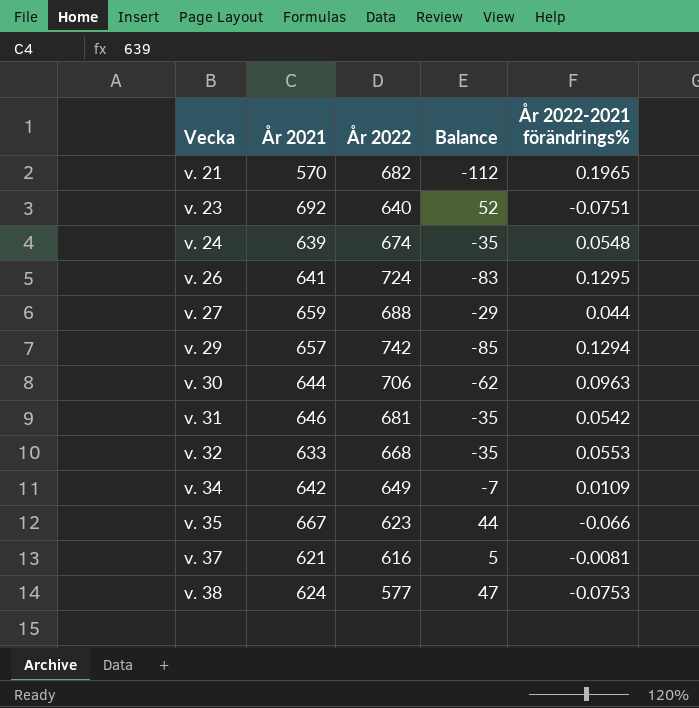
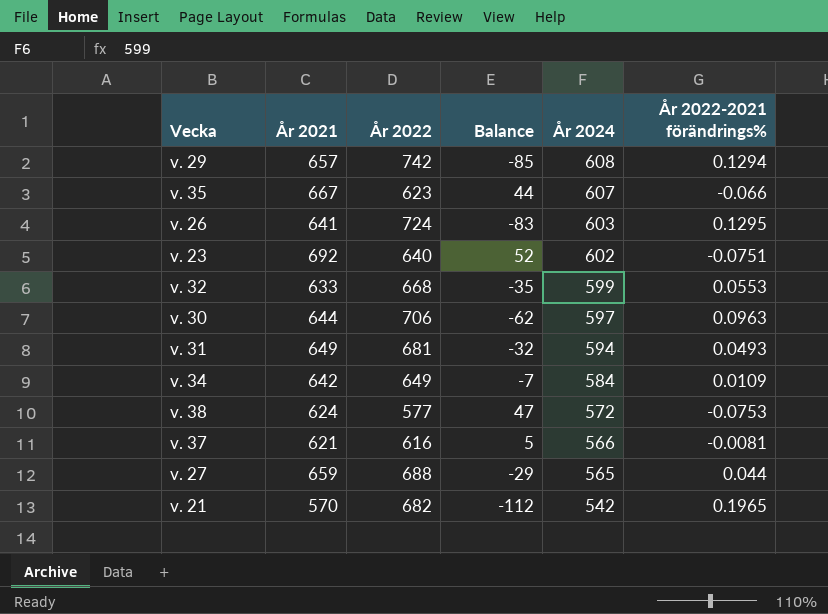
row order: Vecka ascending -> År 2024 descending
column År 2024 | position: none -> 5
row v. 24: 639 | 674 | -35 | 0.0548 -> none
v. 31 | År 2021: 646 -> 649
v. 31 | Balance: -35 -> -32
v. 31 | År 2022-2021 förändrings%: 0.0542 -> 0.0493

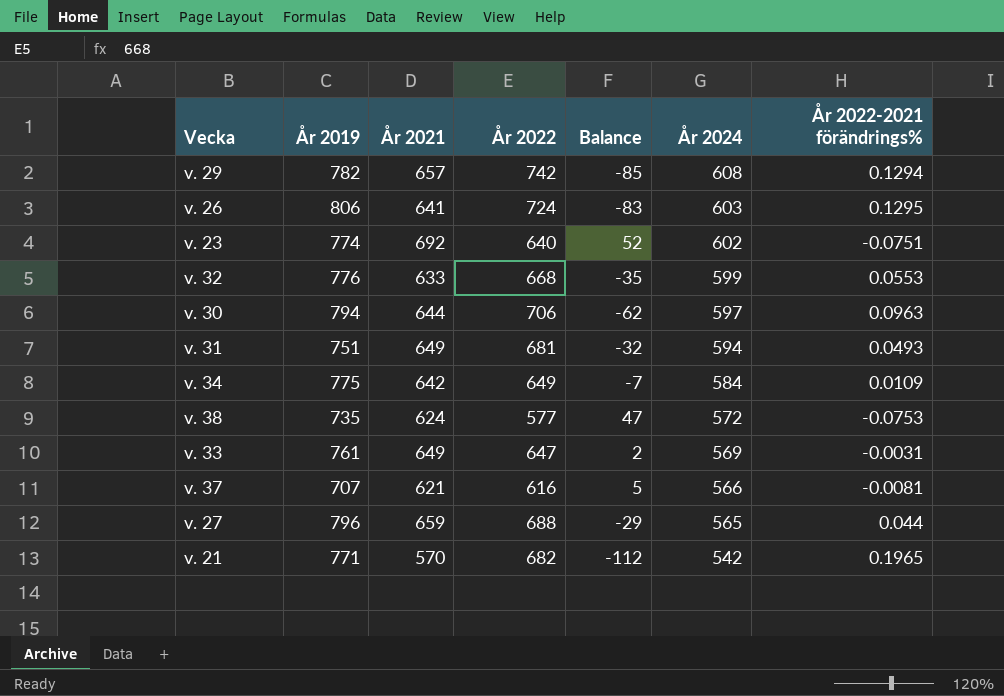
column År 2019 | position: none -> 2
row v. 35: 667 | 623 | 44 | 607 | -0.066 -> none
row v. 33: none -> 761 | 649 | 647 | 2 | 569 | -0.0031

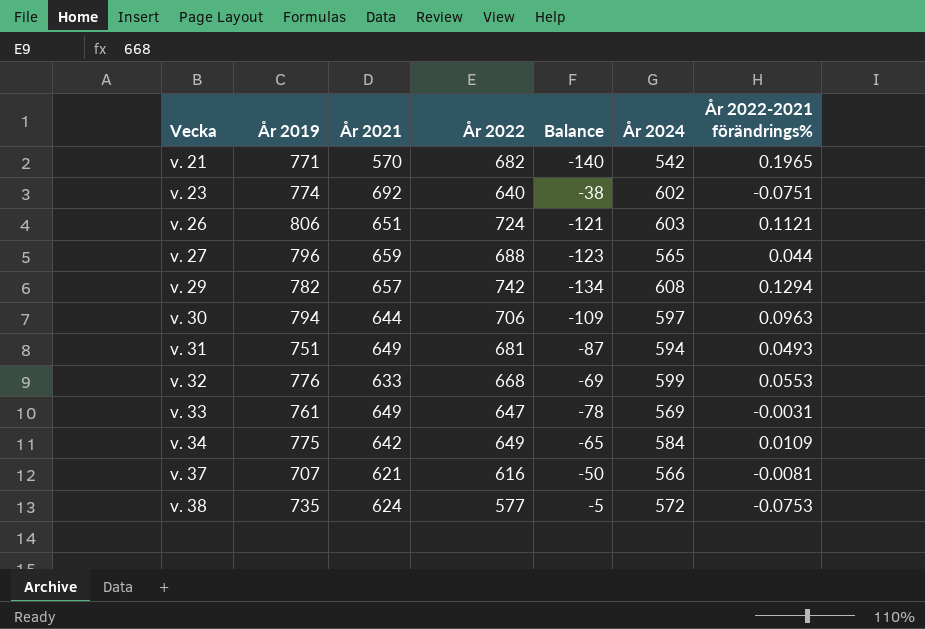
row order: År 2024 descending -> Vecka ascending
column Balance | formula: [År 2021] - [År 2022] -> [År 2024] - [År 2022]
v. 26 | År 2021: 641 -> 651
v. 26 | År 2022-2021 förändrings%: 0.1295 -> 0.1121

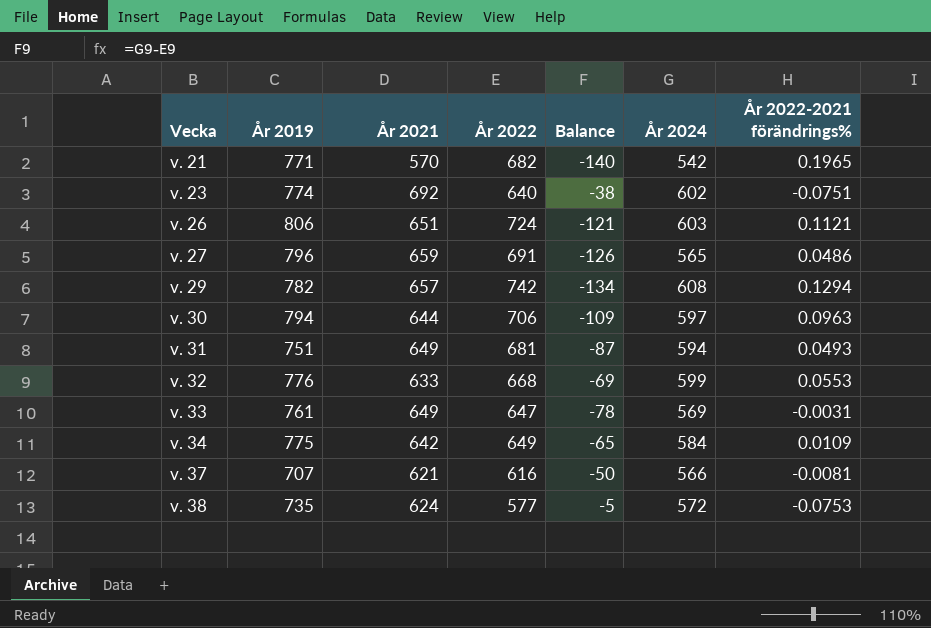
v. 27 | År 2022: 688 -> 691
v. 27 | Balance: -123 -> -126
v. 27 | År 2022-2021 förändrings%: 0.044 -> 0.0486

